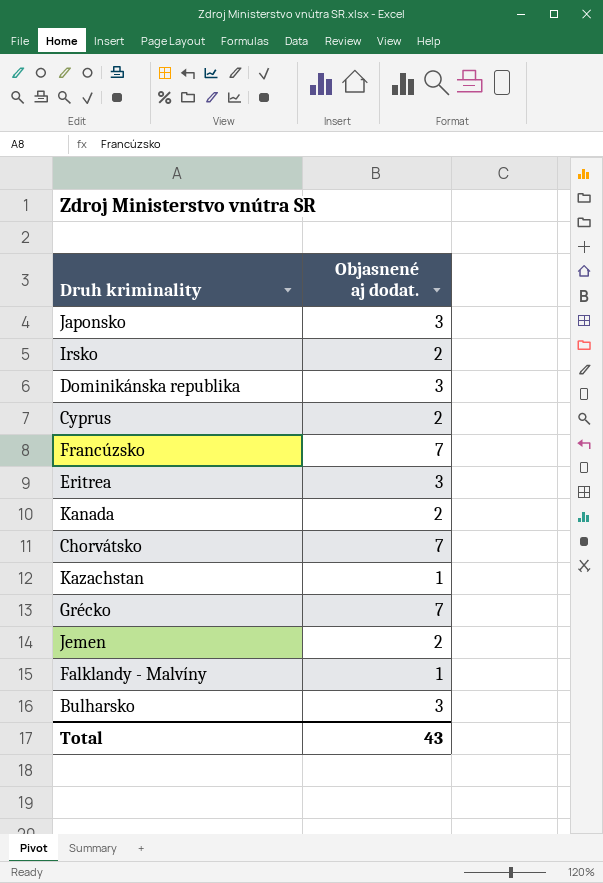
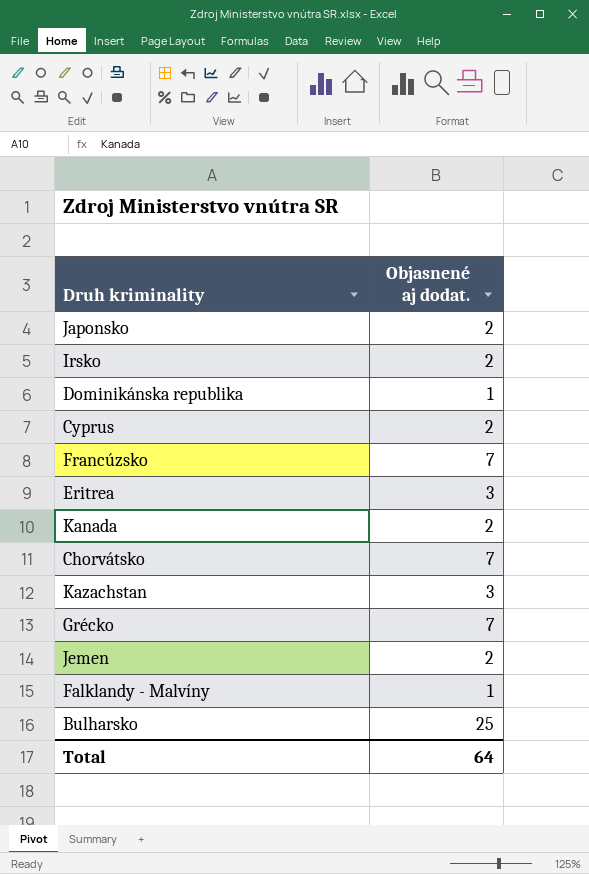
Japonsko | Objasnené aj dodat.: 3 -> 2
Dominikánska republika | Objasnené aj dodat.: 3 -> 1
Kazachstan | Objasnené aj dodat.: 1 -> 3
Bulharsko | Objasnené aj dodat.: 3 -> 25
Total | Objasnené aj dodat.: 43 -> 64

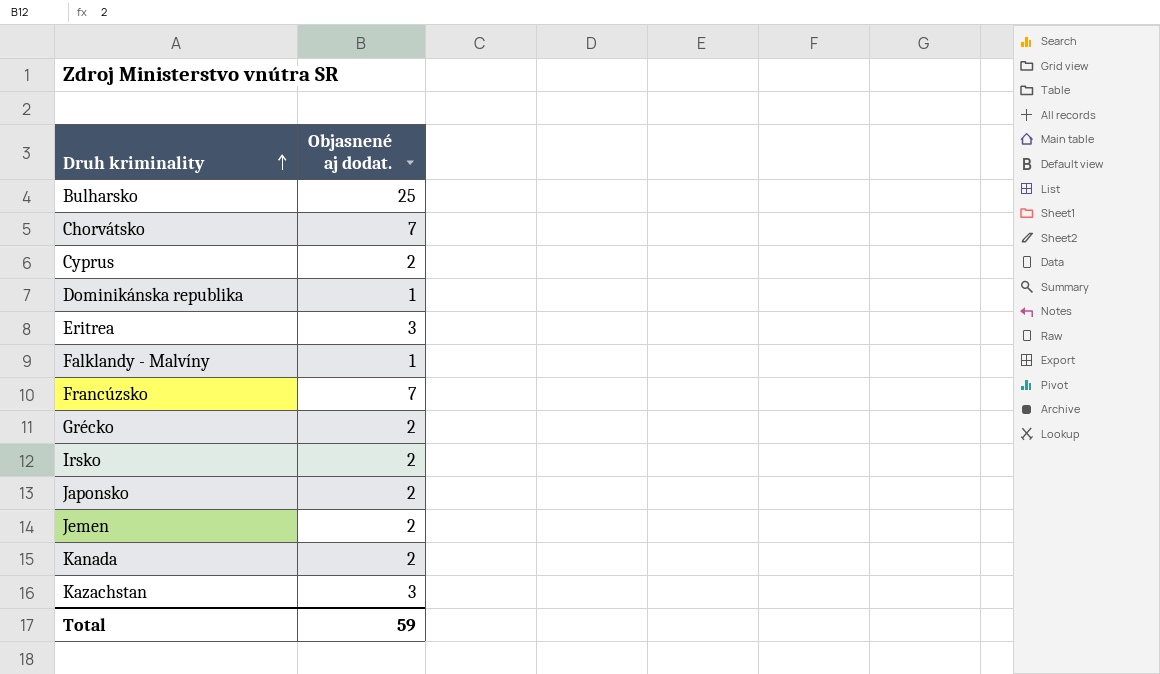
row order: none -> Druh kriminality ascending
Grécko | Objasnené aj dodat.: 7 -> 2
Total | Objasnené aj dodat.: 64 -> 59

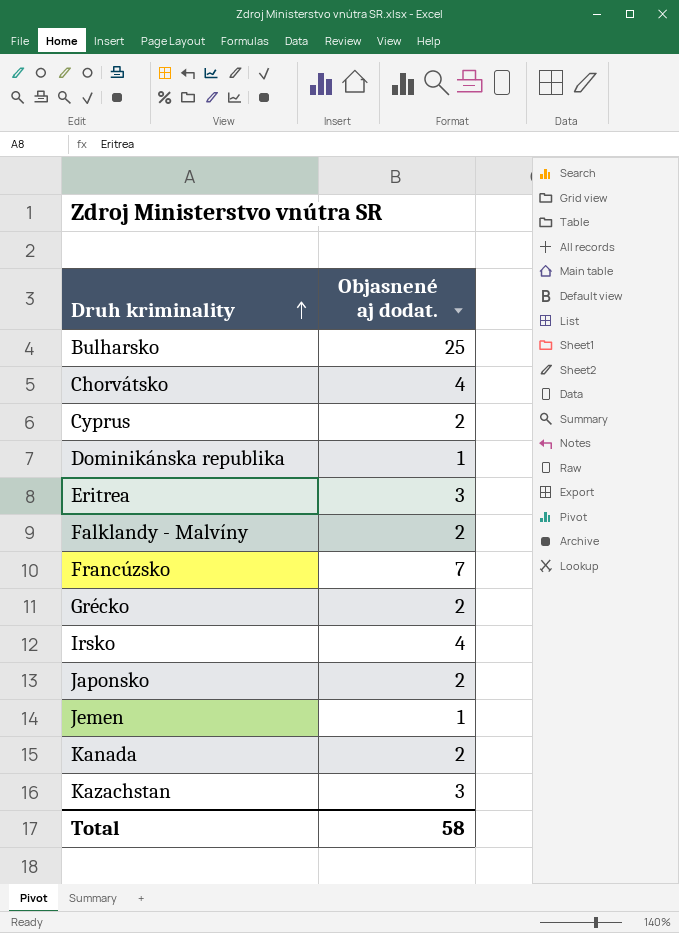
Chorvátsko | Objasnené aj dodat.: 7 -> 4
Falklandy - Malvíny | Objasnené aj dodat.: 1 -> 2
Irsko | Objasnené aj dodat.: 2 -> 4
Jemen | Objasnené aj dodat.: 2 -> 1
Total | Objasnené aj dodat.: 59 -> 58

